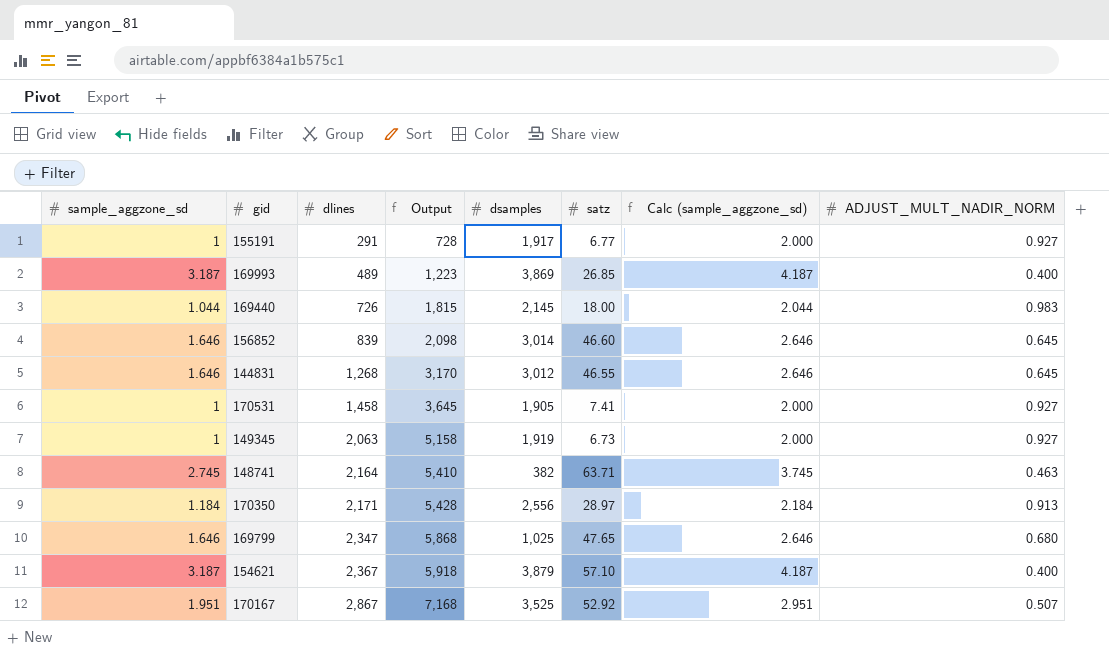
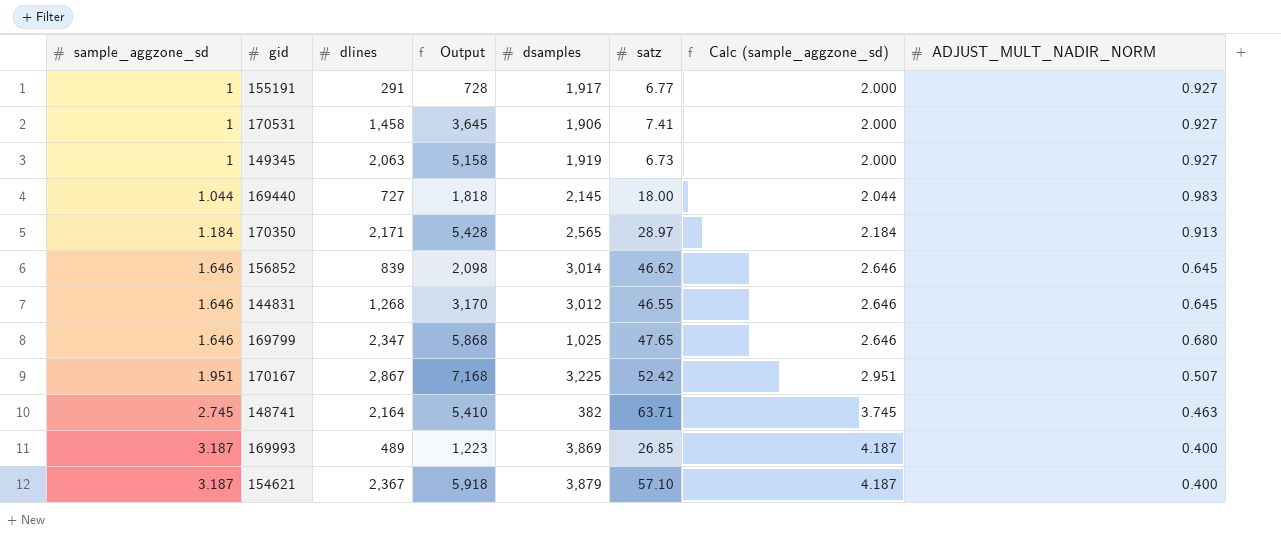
row order: dlines ascending -> sample_aggzone_sd ascending
170531 | dsamples: 1,905 -> 1,906
169440 | dlines: 726 -> 727
169440 | Output: 1,815 -> 1,818
170350 | dsamples: 2,556 -> 2,565
156852 | satz: 46.60 -> 46.62
170167 | dsamples: 3,525 -> 3,225
170167 | satz: 52.92 -> 52.42

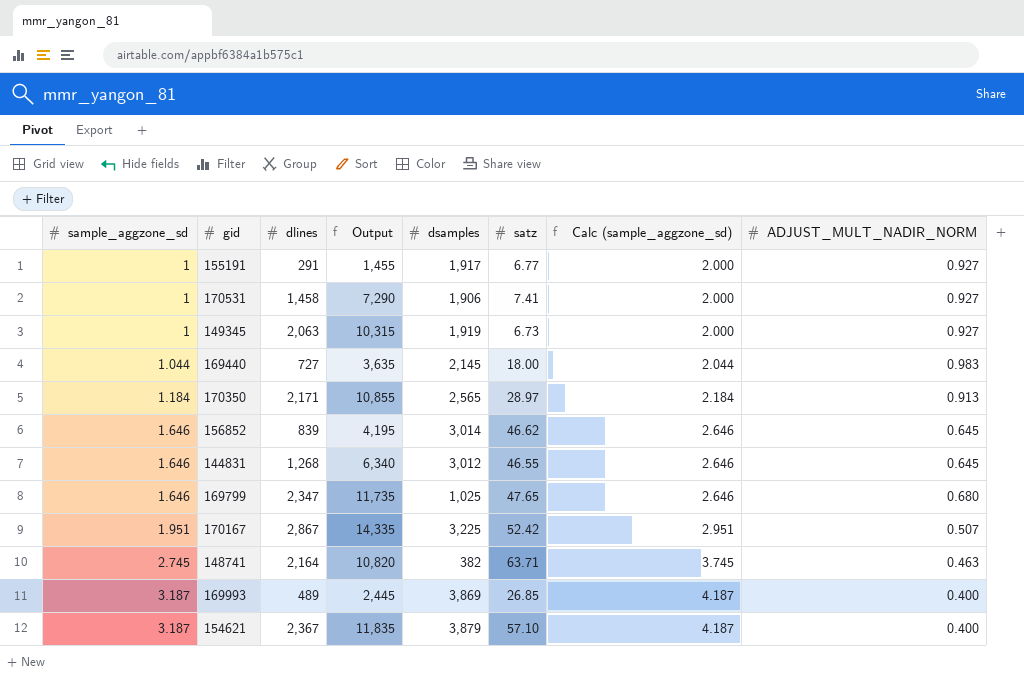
column Output | formula: [dlines] * 2.5 -> [dlines] * 5

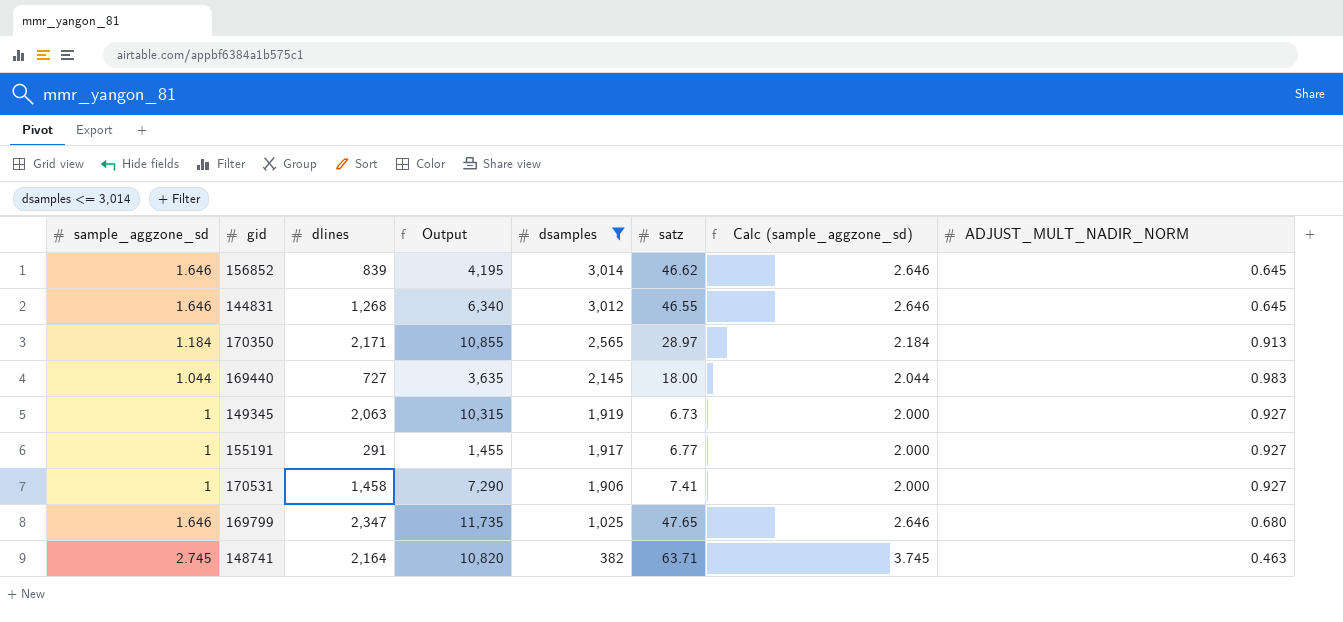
filter: none -> dsamples <= 3,014
row order: sample_aggzone_sd ascending -> dsamples descending

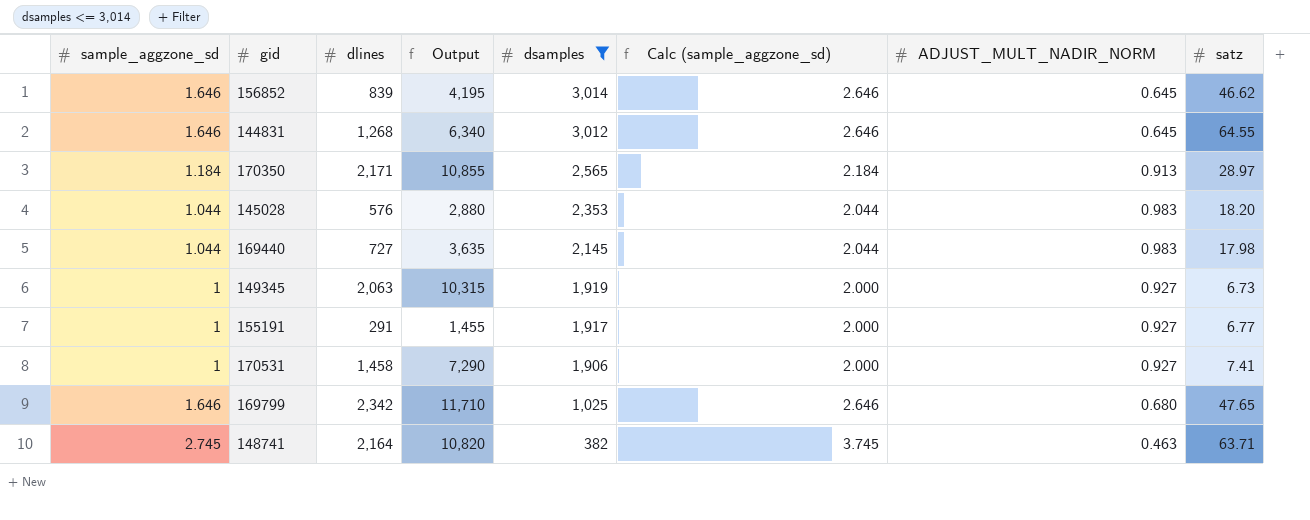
column satz | position: 6 -> 8
144831 | satz: 46.55 -> 64.55
row 145028: none -> 1.044 | 576 | 2,880 | 2,353 | 2.044 | 0.983 | 18.20
169440 | satz: 18.00 -> 17.98
169799 | dlines: 2,347 -> 2,342
169799 | Output: 11,735 -> 11,710

